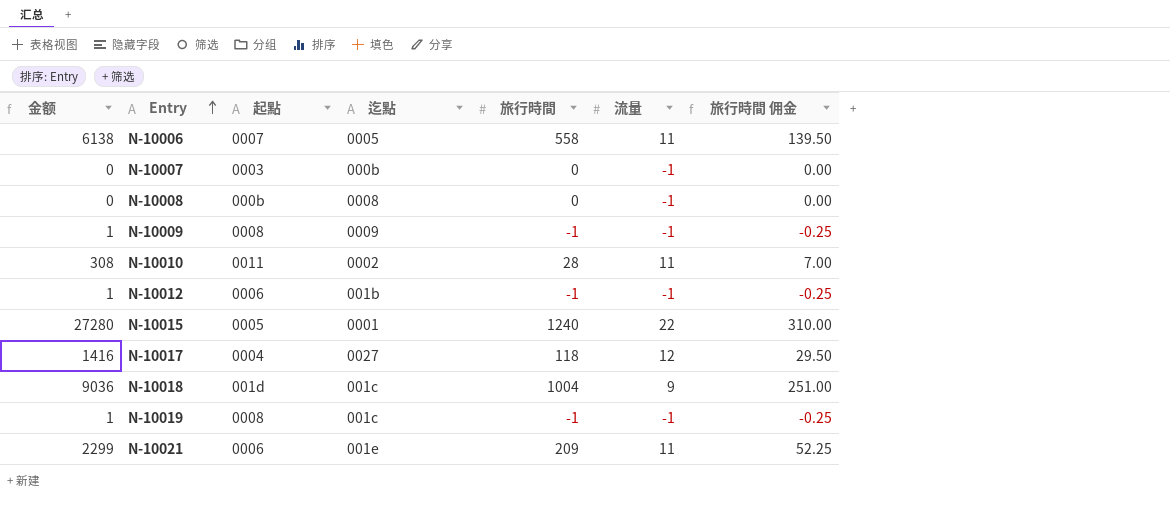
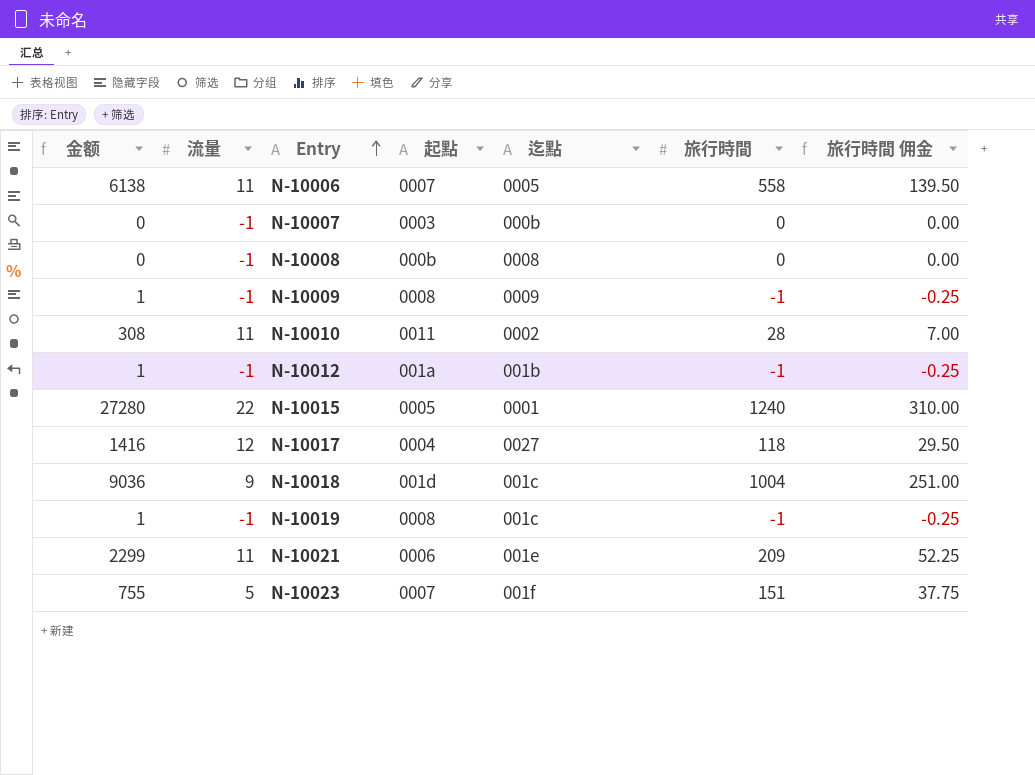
column 流量 | position: 6 -> 2
N-10012 | 起點: 0006 -> 001a
row N-10023: none -> 755 | 5 | 0007 | 001f | 151 | 37.75

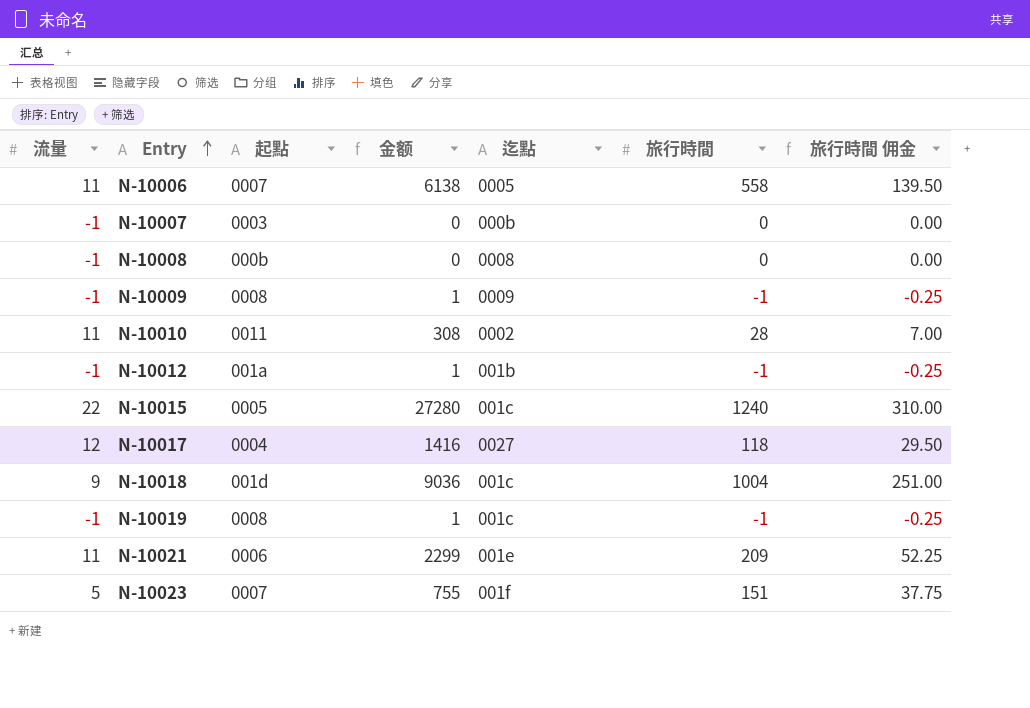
column 金额 | position: 1 -> 4
N-10015 | 迄點: 0001 -> 001c

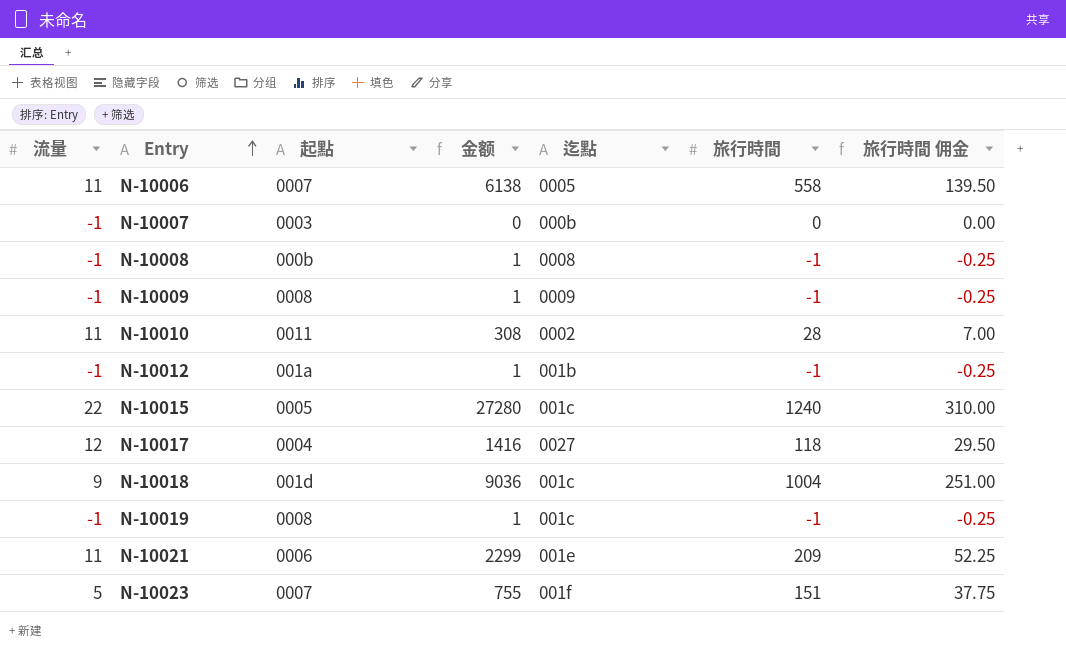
N-10008 | 金额: 0 -> 1
N-10008 | 旅行時間: 0 -> -1
N-10008 | 旅行時間 佣金: 0.00 -> -0.25

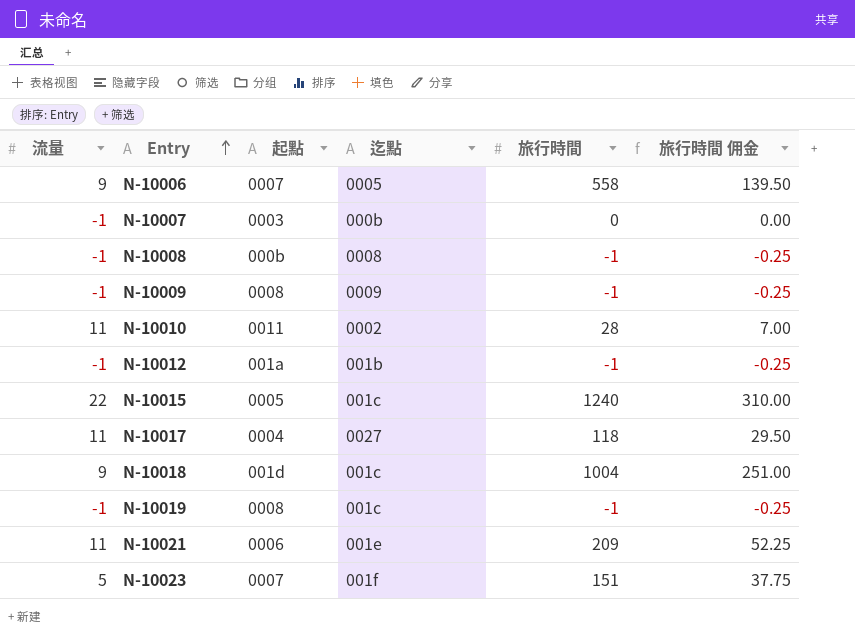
column 金额 | formula: [流量] * [旅行時間] -> none
N-10006 | 流量: 11 -> 9
N-10017 | 流量: 12 -> 11

